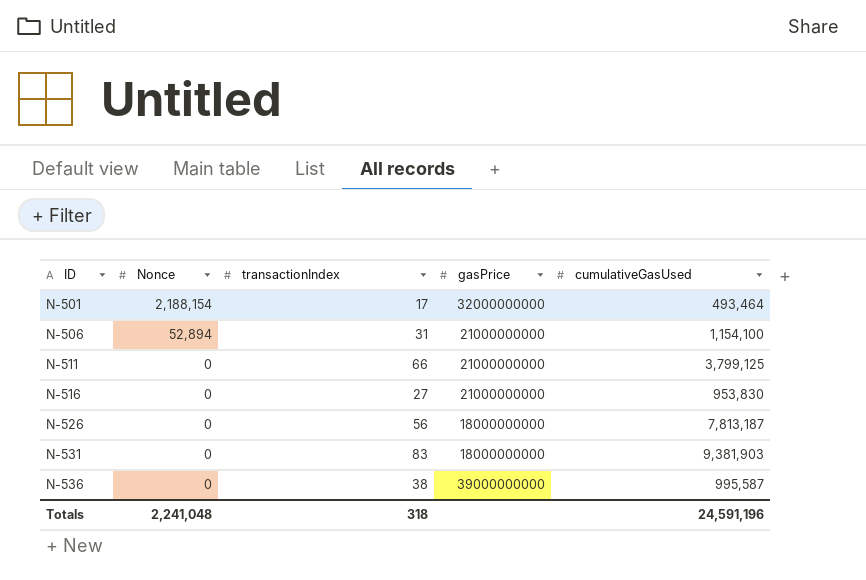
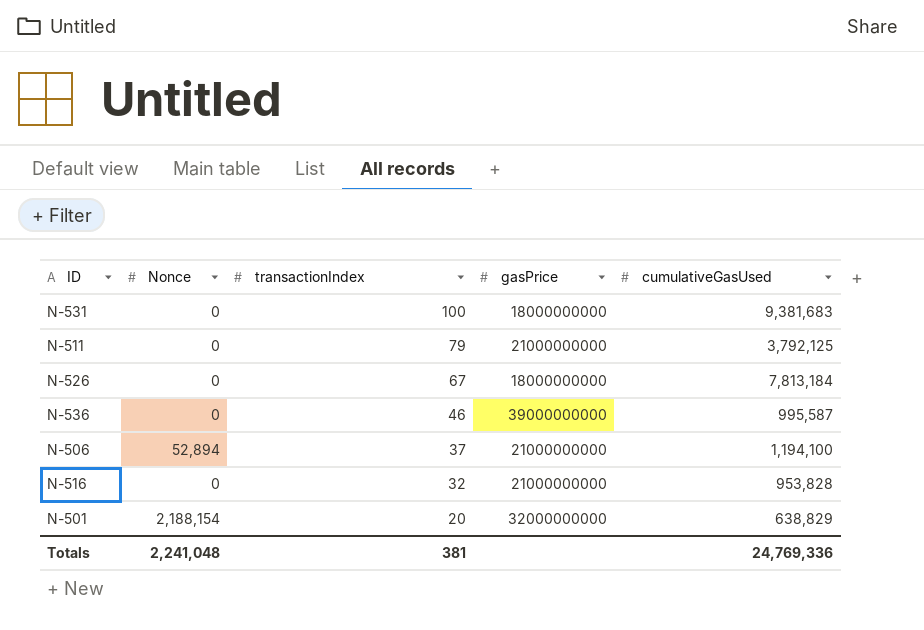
row order: ID ascending -> transactionIndex descending
N-531 | transactionIndex: 83 -> 100
N-531 | cumulativeGasUsed: 9,381,903 -> 9,381,683
N-511 | transactionIndex: 66 -> 79
N-511 | cumulativeGasUsed: 3,799,125 -> 3,792,125
N-526 | transactionIndex: 56 -> 67
N-526 | cumulativeGasUsed: 7,813,187 -> 7,813,184
N-536 | transactionIndex: 38 -> 46
N-506 | transactionIndex: 31 -> 37
N-506 | cumulativeGasUsed: 1,154,100 -> 1,194,100
N-516 | transactionIndex: 27 -> 32
N-516 | cumulativeGasUsed: 953,830 -> 953,828
N-501 | transactionIndex: 17 -> 20
N-501 | cumulativeGasUsed: 493,464 -> 638,829
Totals | transactionIndex: 318 -> 381
Totals | cumulativeGasUsed: 24,591,196 -> 24,769,336

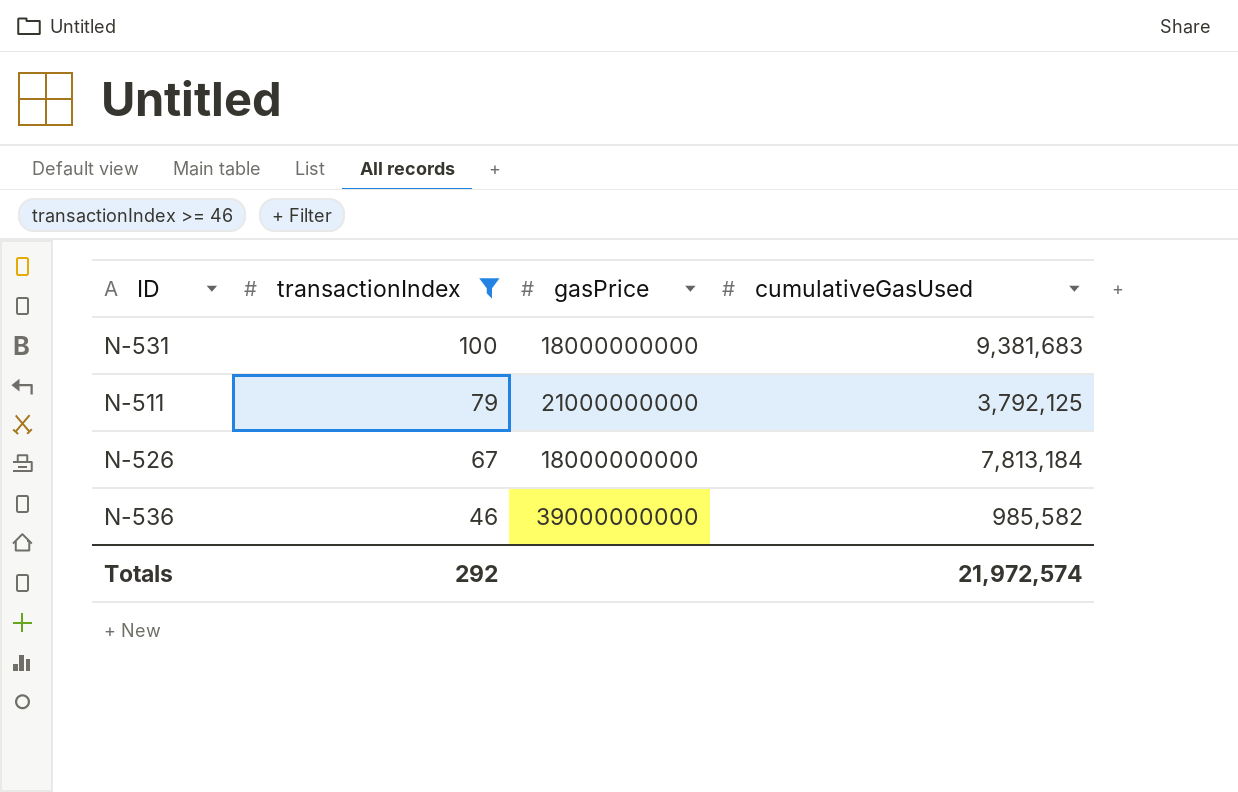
filter: none -> transactionIndex >= 46
column Nonce | position: 2 -> none
N-536 | cumulativeGasUsed: 995,587 -> 985,582
Totals | transactionIndex: 381 -> 292
Totals | cumulativeGasUsed: 24,769,336 -> 21,972,574

